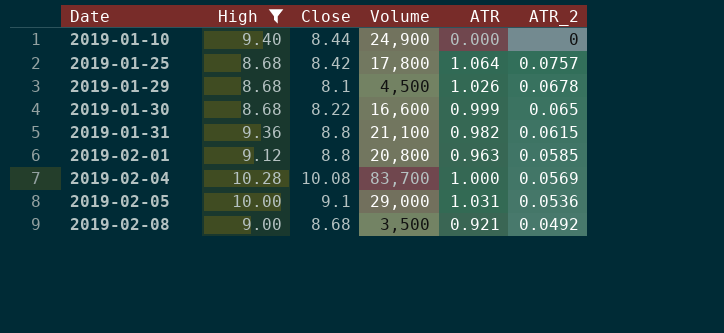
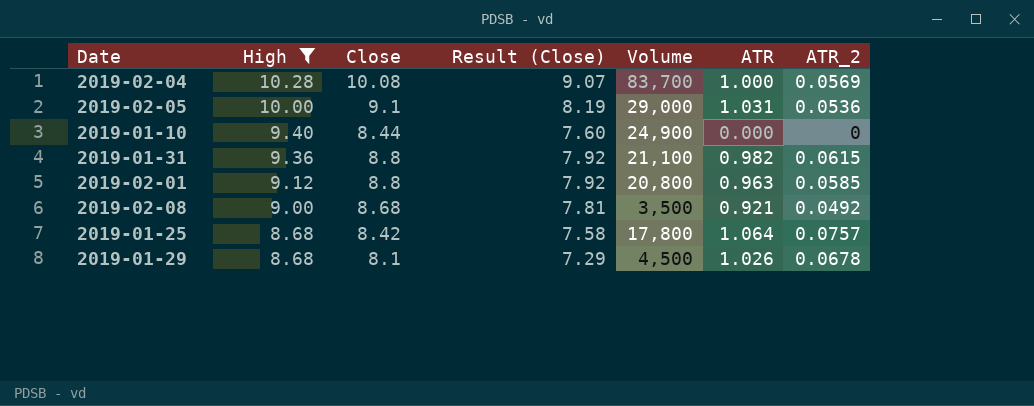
row order: Date ascending -> High descending
column Result (Close) | formula: none -> [Close] * 0.9
row 2019-01-30: 8.68 | 8.22 | 16,600 | 0.999 | 0.065 -> none

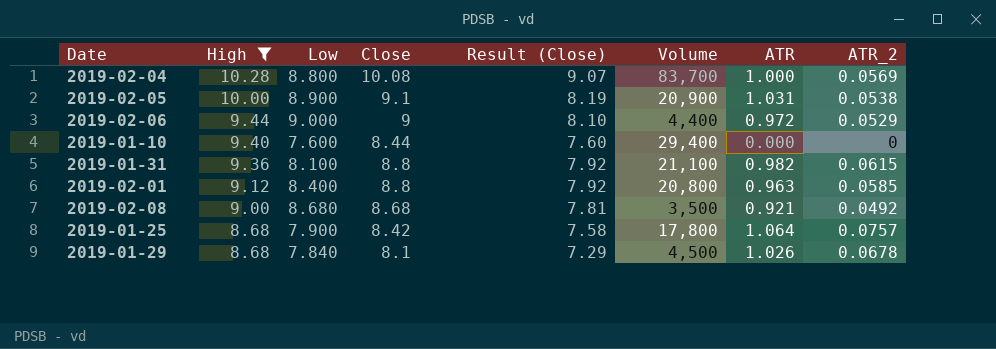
column Low | position: none -> 3
2019-02-05 | Volume: 29,000 -> 20,900
2019-02-05 | ATR_2: 0.0536 -> 0.0538
row 2019-02-06: none -> 9.44 | 9.000 | 9 | 8.10 | 4,400 | 0.972 | 0.0529
2019-01-10 | Volume: 24,900 -> 29,400

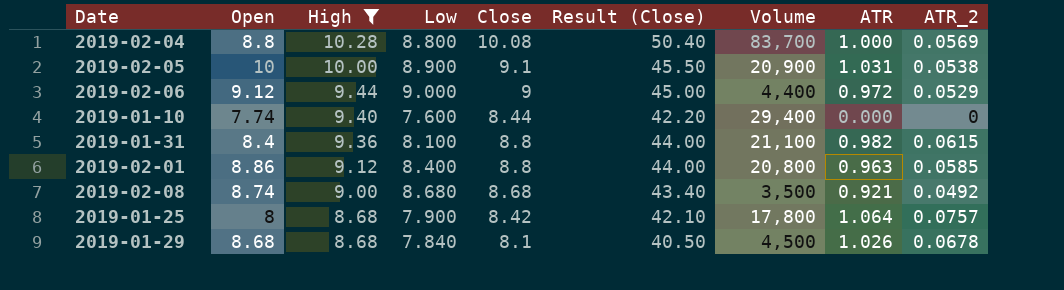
column Open | position: none -> 2
column Result (Close) | formula: [Close] * 0.9 -> [Close] * 5

